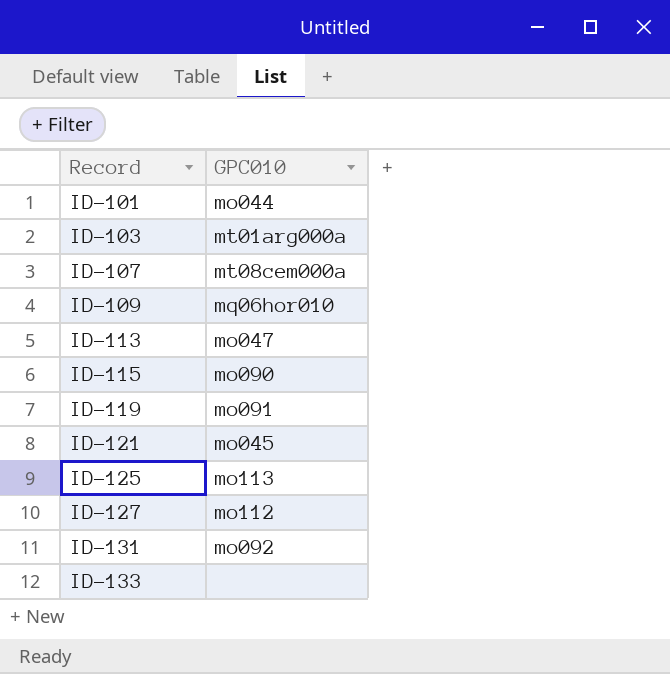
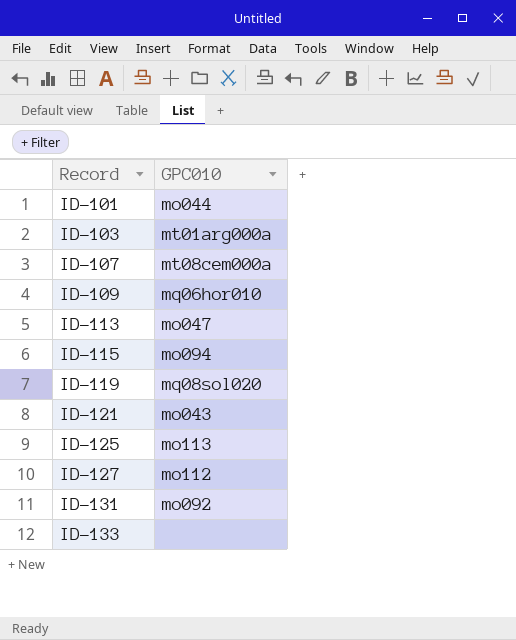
ID-115 | GPC010: mo090 -> mo094
ID-119 | GPC010: mo091 -> mq08sol020
ID-121 | GPC010: mo045 -> mo043

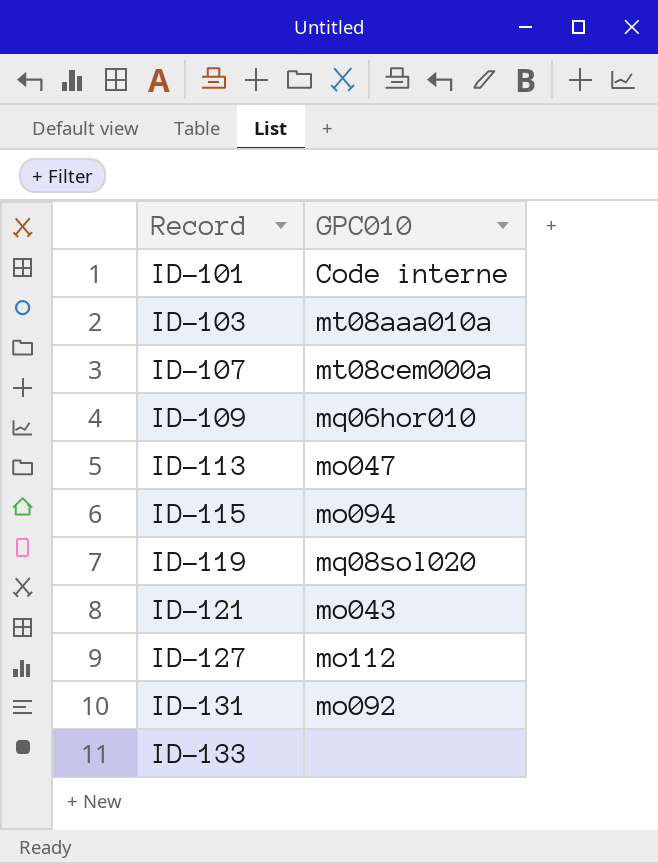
row ID-125: mo113 -> none
ID-101 | GPC010: mo044 -> Code interne
ID-103 | GPC010: mt01arg000a -> mt08aaa010a

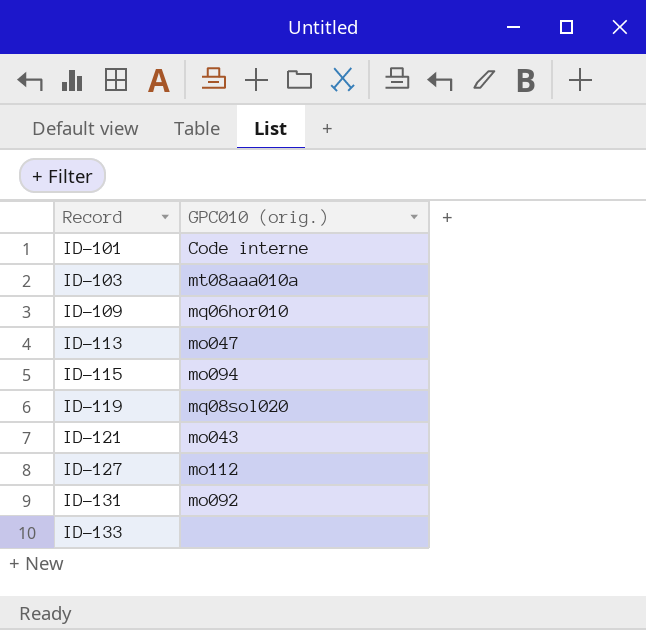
column name: GPC010 -> GPC010 (orig.)
row ID-107: mt08cem000a -> none

